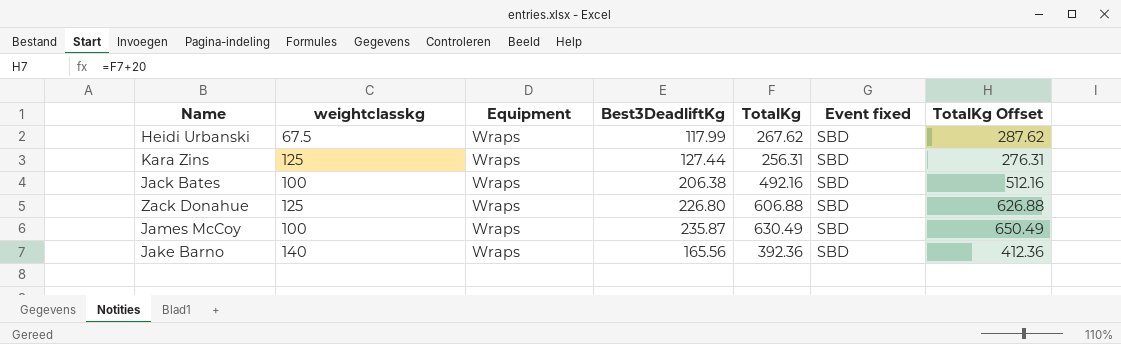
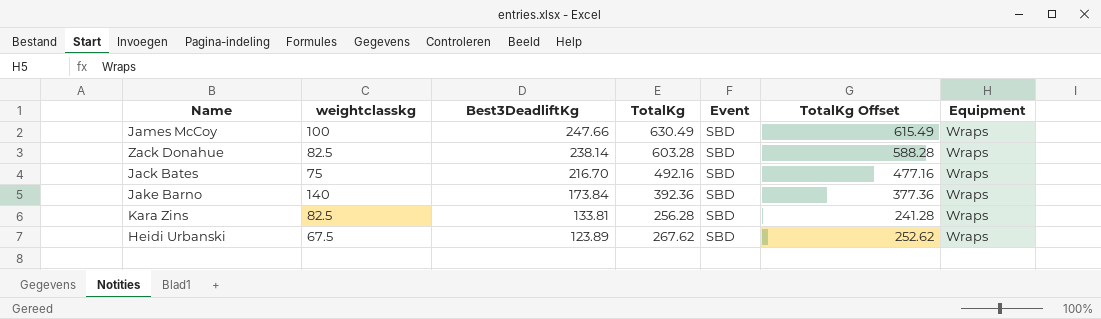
row order: none -> Best3DeadliftKg descending
column name: Event fixed -> Event
column TotalKg Offset | formula: [TotalKg] + 20 -> [TotalKg] - 15
column Equipment | position: 3 -> 7
James McCoy | Best3DeadliftKg: 235.87 -> 247.66
Zack Donahue | weightclasskg: 125 -> 82.5
Zack Donahue | Best3DeadliftKg: 226.80 -> 238.14
Zack Donahue | TotalKg: 606.88 -> 603.28
Jack Bates | weightclasskg: 100 -> 75
Jack Bates | Best3DeadliftKg: 206.38 -> 216.70
Jake Barno | Best3DeadliftKg: 165.56 -> 173.84
Kara Zins | weightclasskg: 125 -> 82.5
Kara Zins | Best3DeadliftKg: 127.44 -> 133.81
Kara Zins | TotalKg: 256.31 -> 256.28
Heidi Urbanski | Best3DeadliftKg: 117.99 -> 123.89

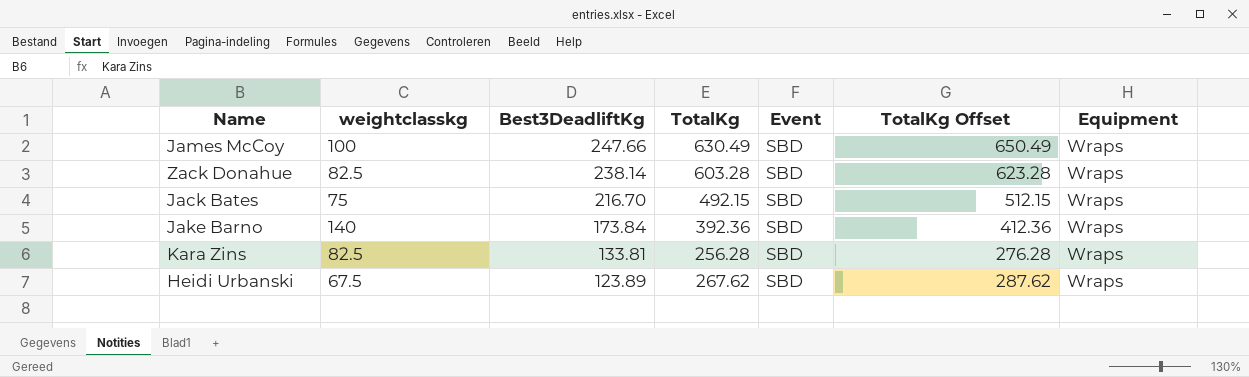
column TotalKg Offset | formula: [TotalKg] - 15 -> [TotalKg] + 20
Jack Bates | TotalKg: 492.16 -> 492.15

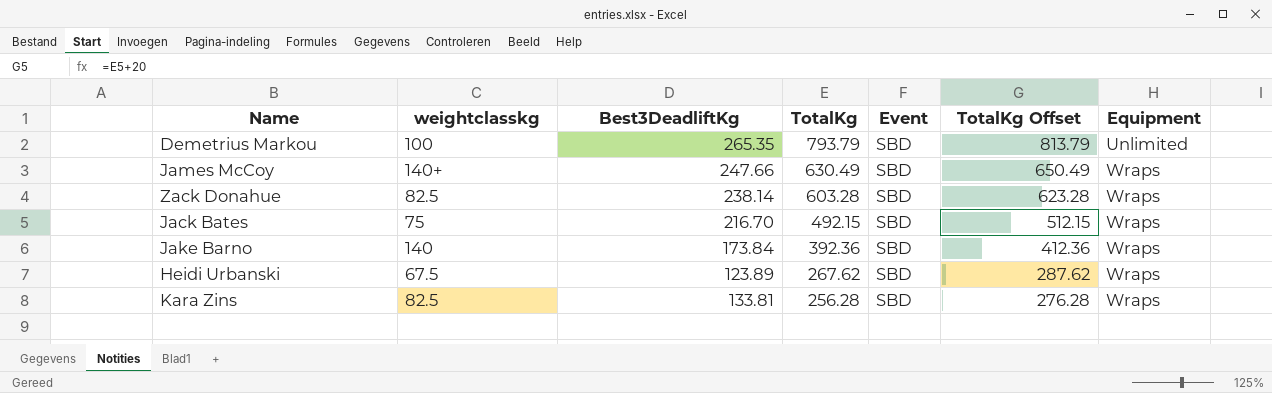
row order: Best3DeadliftKg descending -> TotalKg descending
row Demetrius Markou: none -> 100 | 265.35 | 793.79 | SBD | 813.79 | Unlimited
James McCoy | weightclasskg: 100 -> 140+

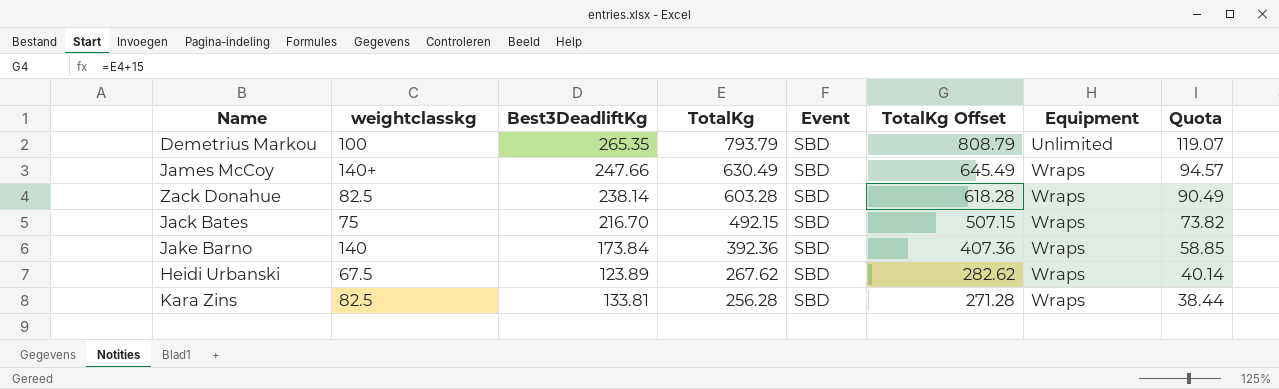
column TotalKg Offset | formula: [TotalKg] + 20 -> [TotalKg] + 15
column Quota | formula: none -> [TotalKg] * 0.15

